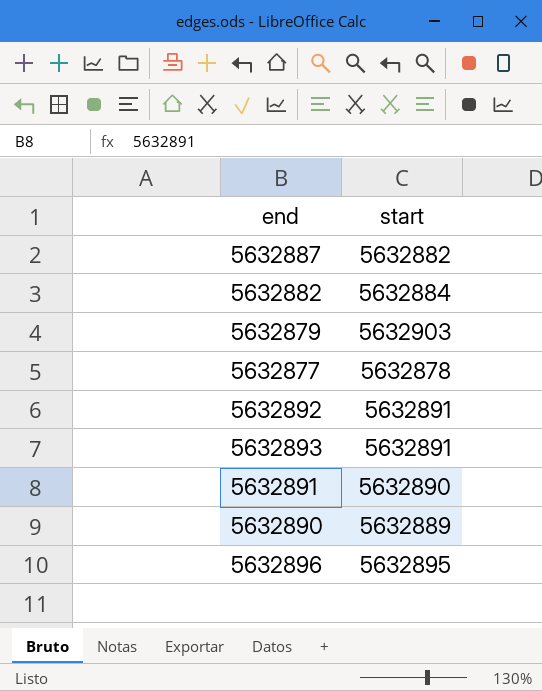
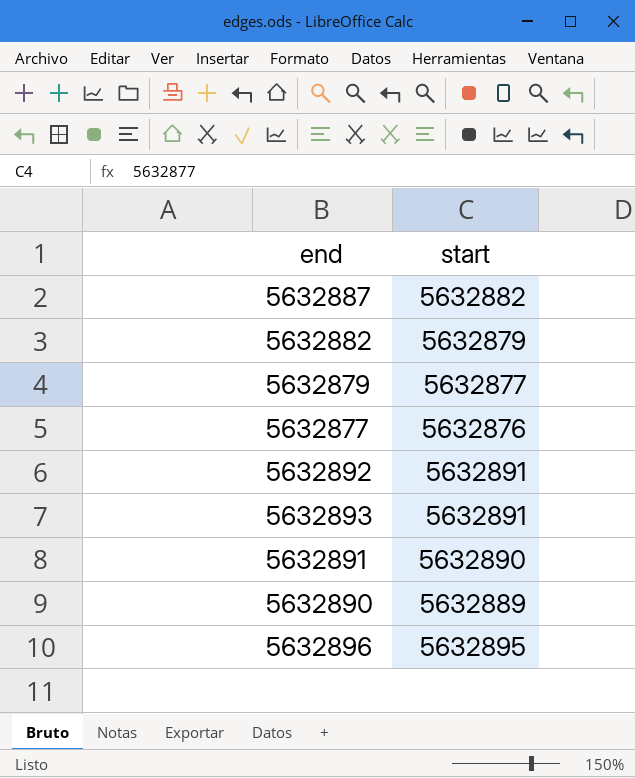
5632882 | start: 5632884 -> 5632879
5632879 | start: 5632903 -> 5632877
5632877 | start: 5632878 -> 5632876

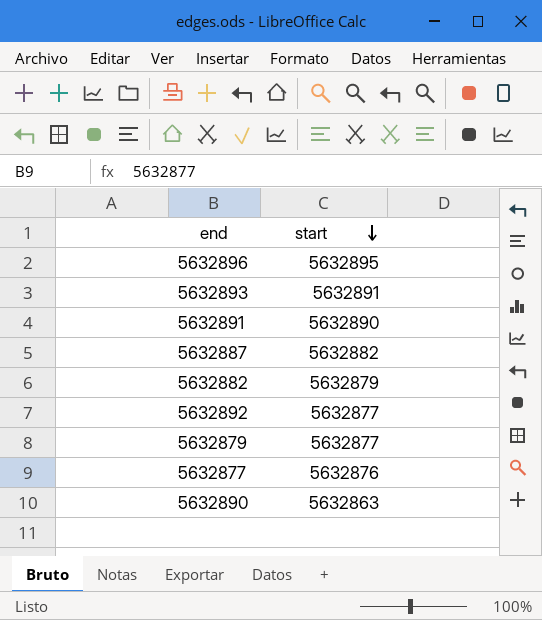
row order: none -> start descending
5632892 | start: 5632891 -> 5632877
5632890 | start: 5632889 -> 5632863

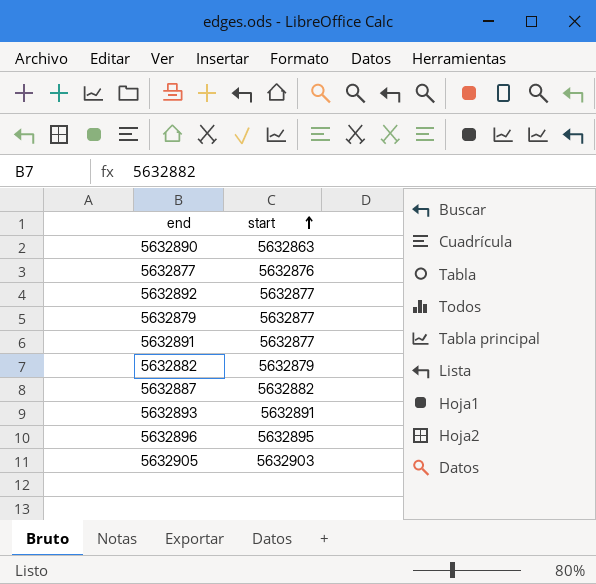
row order: start descending -> start ascending
5632891 | start: 5632890 -> 5632877
row 5632905: none -> 5632903

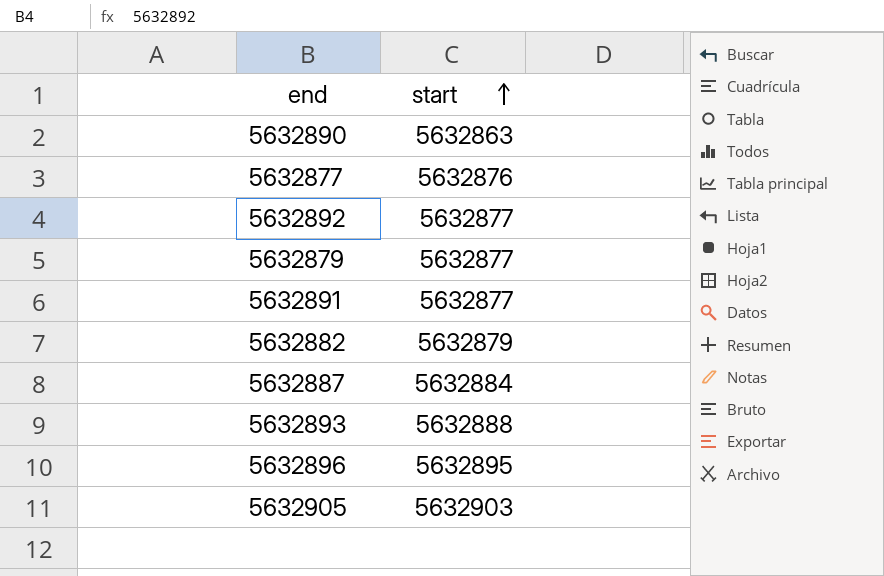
5632887 | start: 5632882 -> 5632884
5632893 | start: 5632891 -> 5632888

